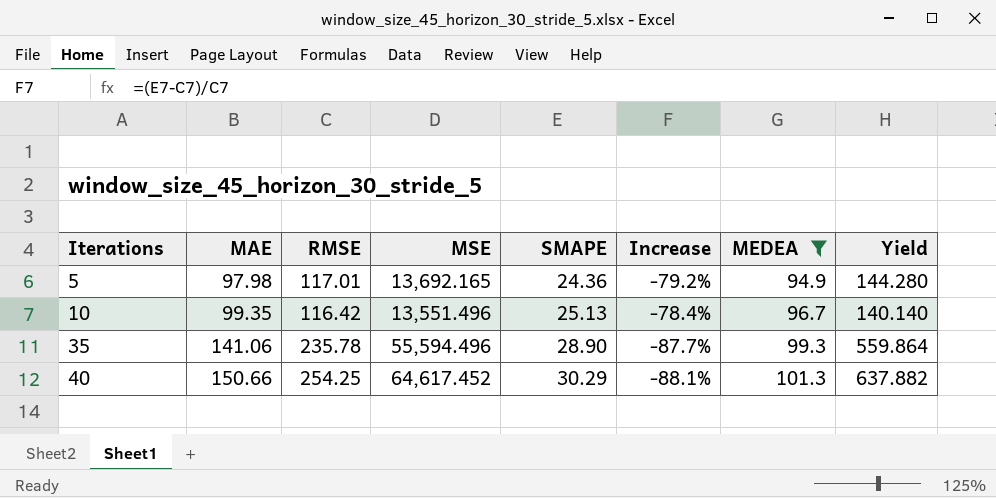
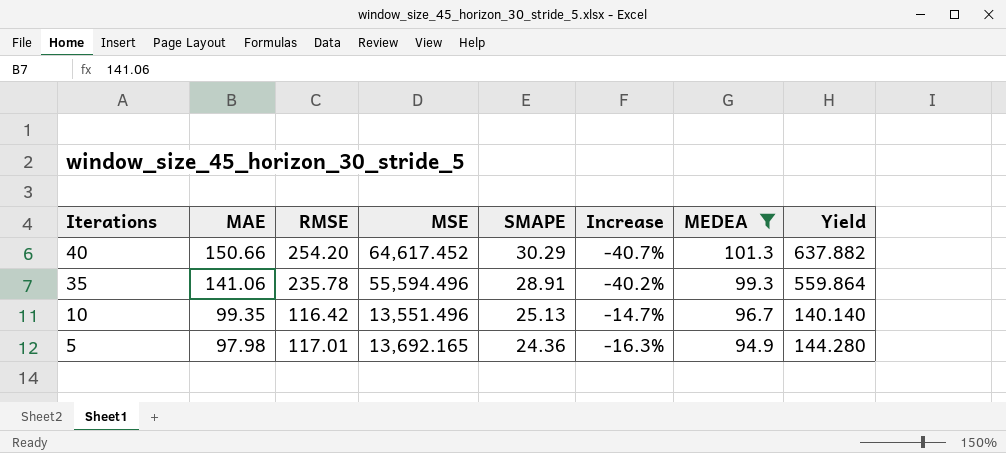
row order: Iterations ascending -> Iterations descending
column Increase | formula: ([SMAPE] - [RMSE]) / [RMSE] -> ([MAE] - [RMSE]) / [RMSE]
40 | RMSE: 254.25 -> 254.20
35 | SMAPE: 28.90 -> 28.91

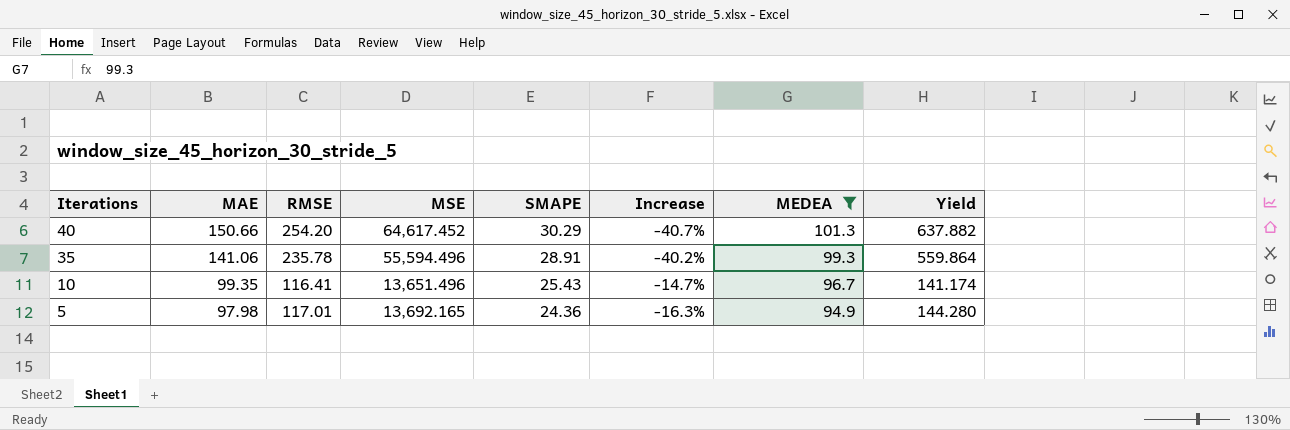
10 | RMSE: 116.42 -> 116.41
10 | MSE: 13,551.496 -> 13,651.496
10 | SMAPE: 25.13 -> 25.43
10 | Yield: 140.140 -> 141.174

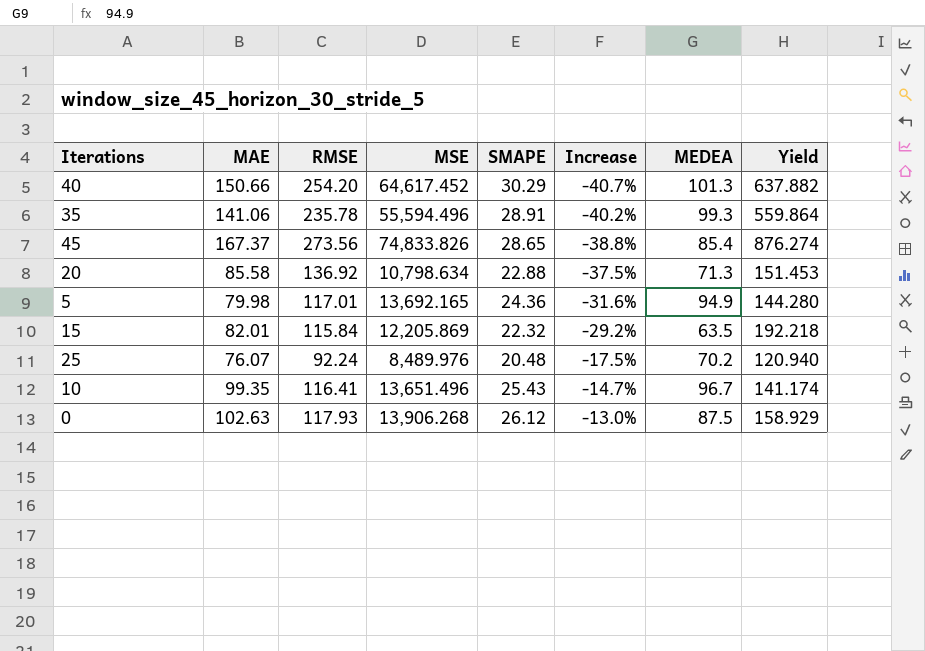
filter: MEDEA >= 94.9 -> none
row order: Iterations descending -> Increase ascending
5 | MAE: 97.98 -> 79.98
5 | Increase: -16.3% -> -31.6%

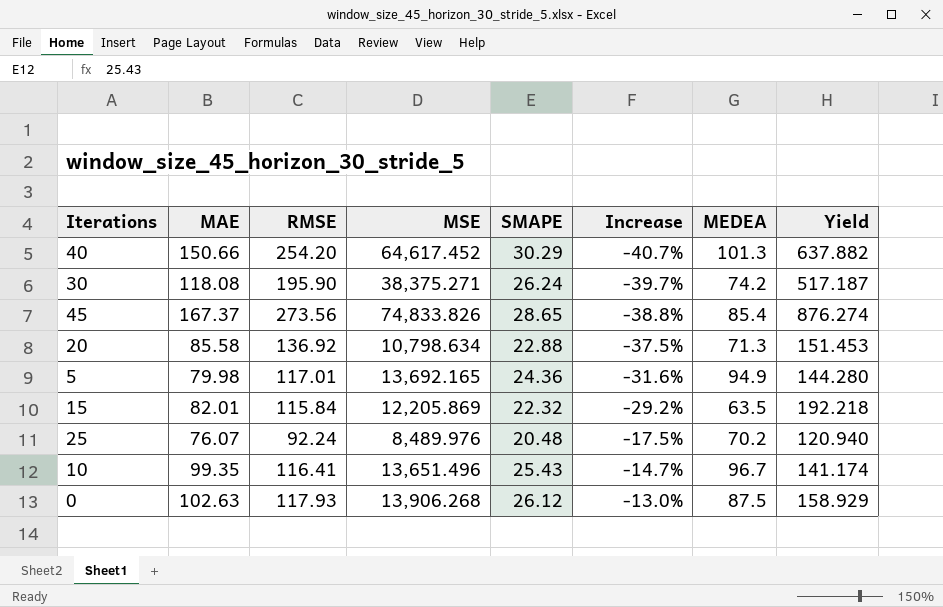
row 35: 141.06 | 235.78 | 55,594.496 | 28.91 | -40.2% | 99.3 | 559.864 -> none
row 30: none -> 118.08 | 195.90 | 38,375.271 | 26.24 | -39.7% | 74.2 | 517.187

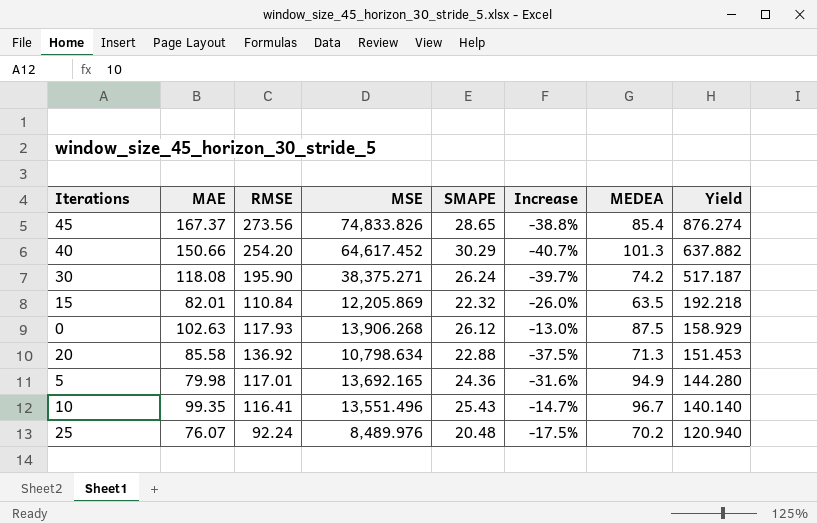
row order: Increase ascending -> Yield descending
15 | RMSE: 115.84 -> 110.84
15 | Increase: -29.2% -> -26.0%
10 | MSE: 13,651.496 -> 13,551.496
10 | Yield: 141.174 -> 140.140

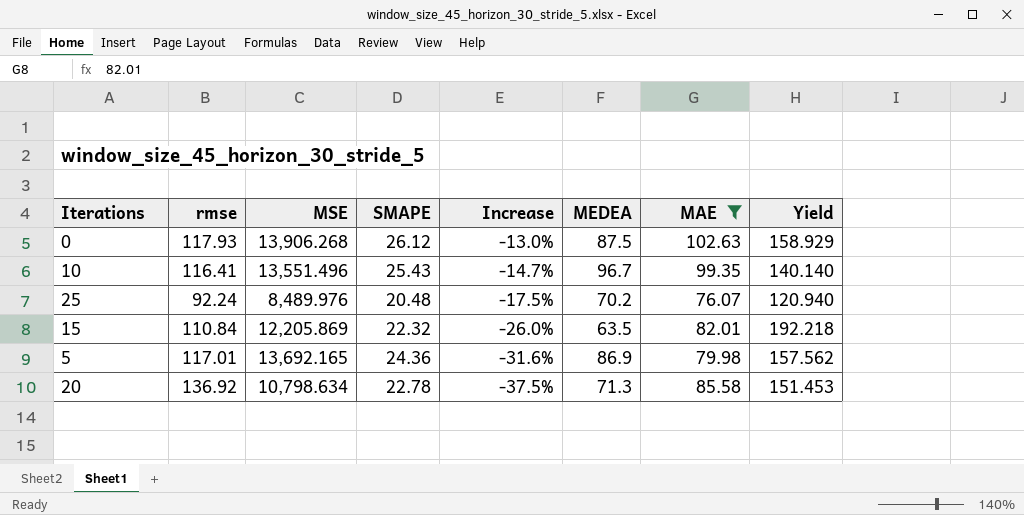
filter: none -> MAE <= 102.63
row order: Yield descending -> Increase descending
column name: RMSE -> rmse
column MAE | position: 2 -> 7
5 | MEDEA: 94.9 -> 86.9
5 | Yield: 144.280 -> 157.562
20 | SMAPE: 22.88 -> 22.78

